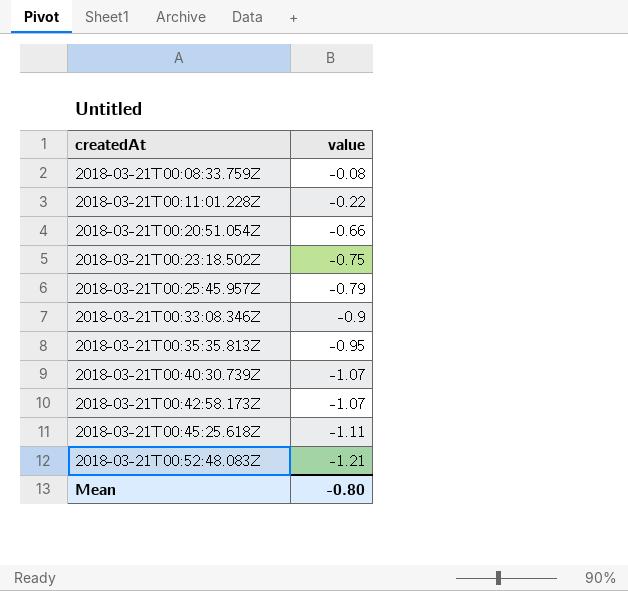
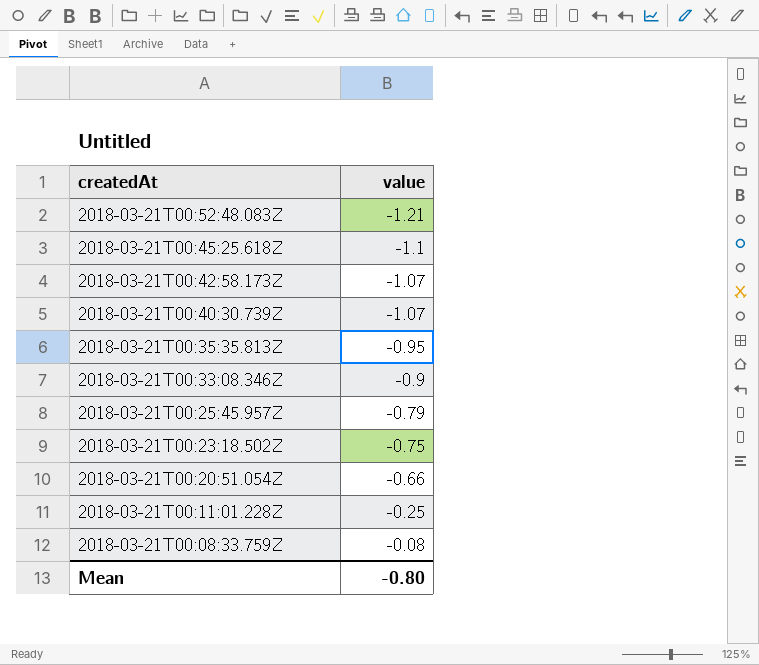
row order: createdAt ascending -> createdAt descending
2018-03-21T00:45:25.618Z | value: -1.11 -> -1.1
2018-03-21T00:11:01.228Z | value: -0.22 -> -0.25

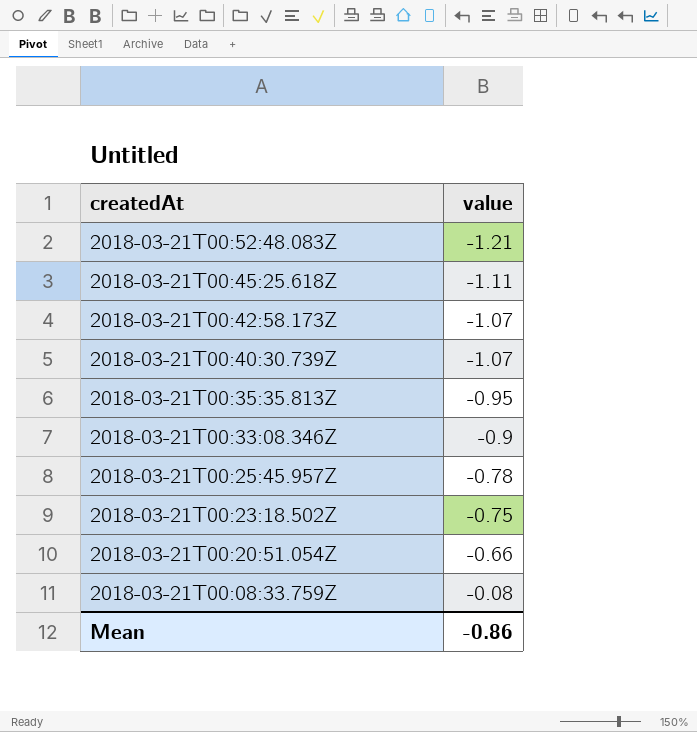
row 2018-03-21T00:11:01.228Z: -0.25 -> none
2018-03-21T00:45:25.618Z | value: -1.1 -> -1.11
2018-03-21T00:25:45.957Z | value: -0.79 -> -0.78
Mean | value: -0.80 -> -0.86

